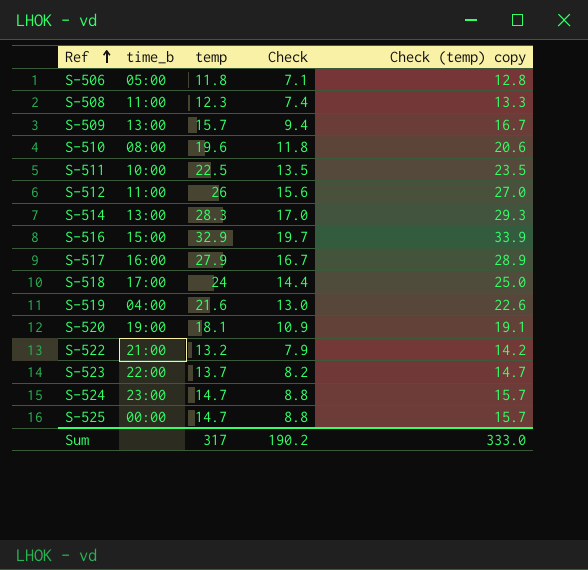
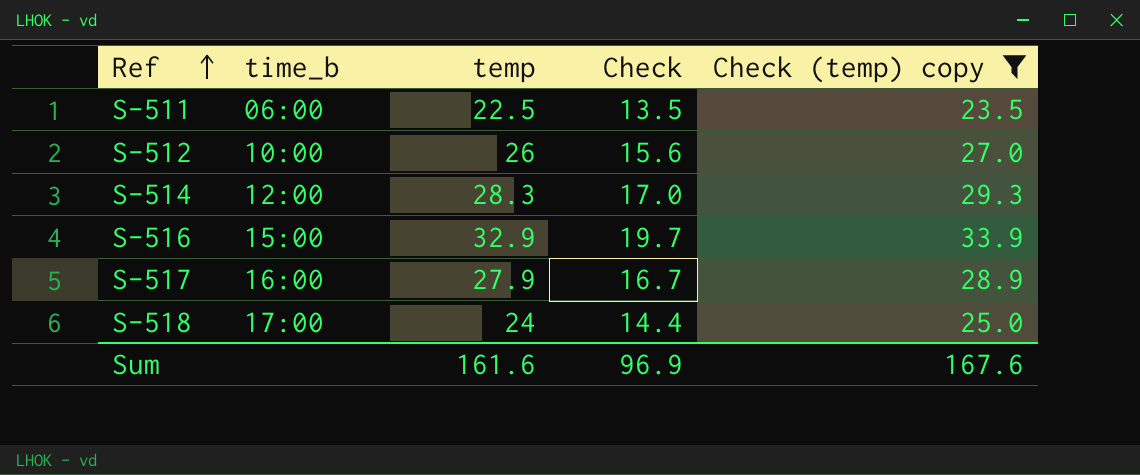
filter: none -> Check (temp) copy >= 23.5
S-511 | time_b: 10:00 -> 06:00
S-512 | time_b: 11:00 -> 10:00
S-514 | time_b: 13:00 -> 12:00
Sum | temp: 317 -> 161.6
Sum | Check: 190.2 -> 96.9
Sum | Check (temp) copy: 333.0 -> 167.6

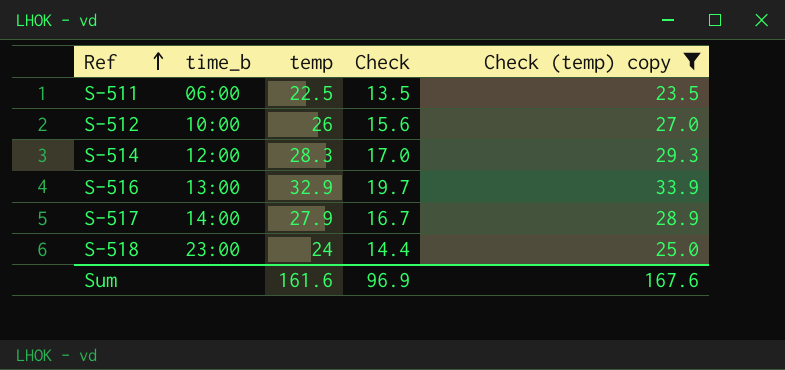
S-516 | time_b: 15:00 -> 13:00
S-517 | time_b: 16:00 -> 14:00
S-518 | time_b: 17:00 -> 23:00

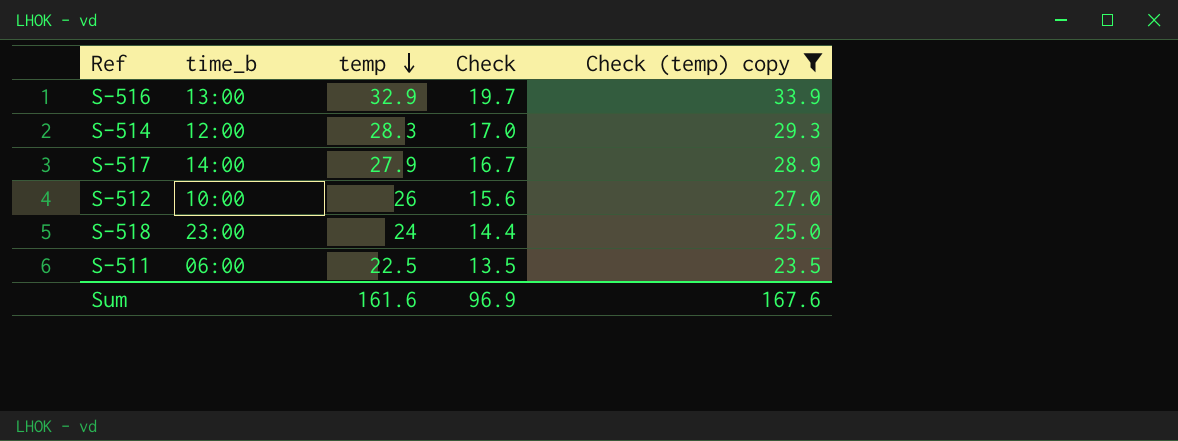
row order: Ref ascending -> temp descending

